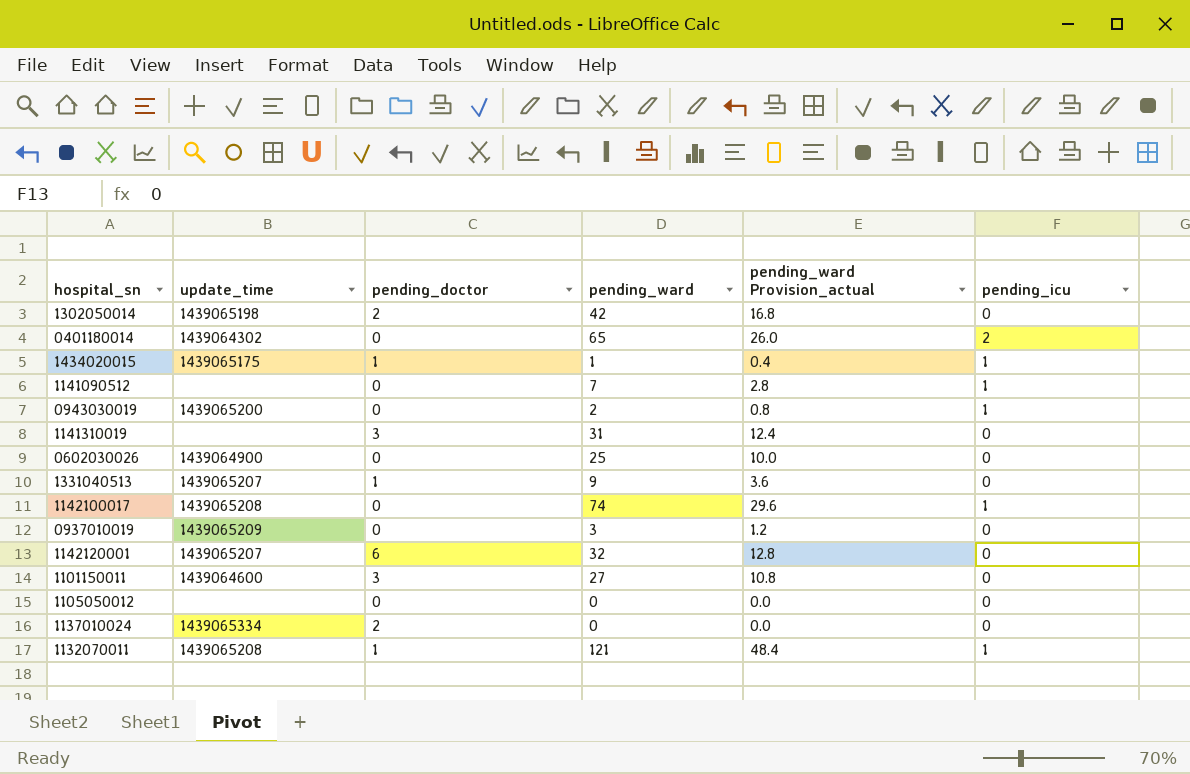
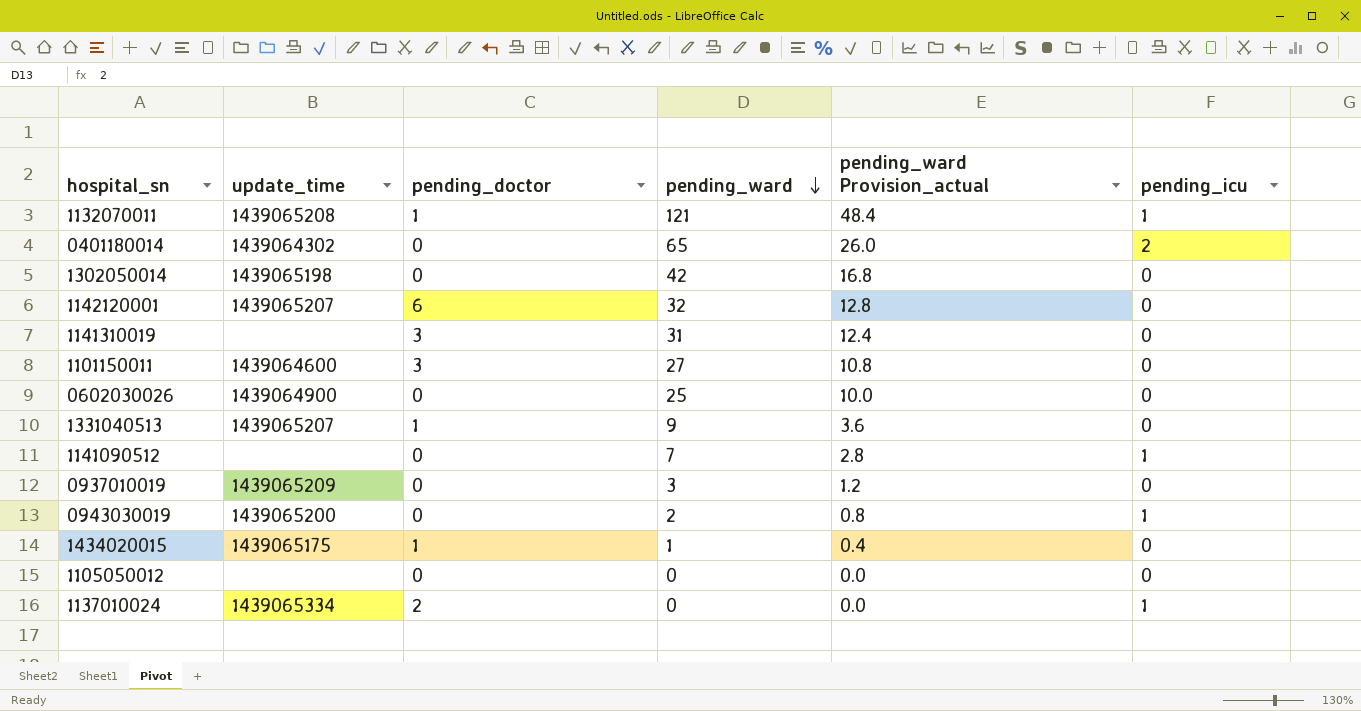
row order: none -> pending_ward descending
row 1142100017: 1439065208 | 0 | 74 | 29.6 | 1 -> none
1302050014 | pending_doctor: 2 -> 0
1434020015 | pending_icu: 1 -> 0
1137010024 | pending_icu: 0 -> 1

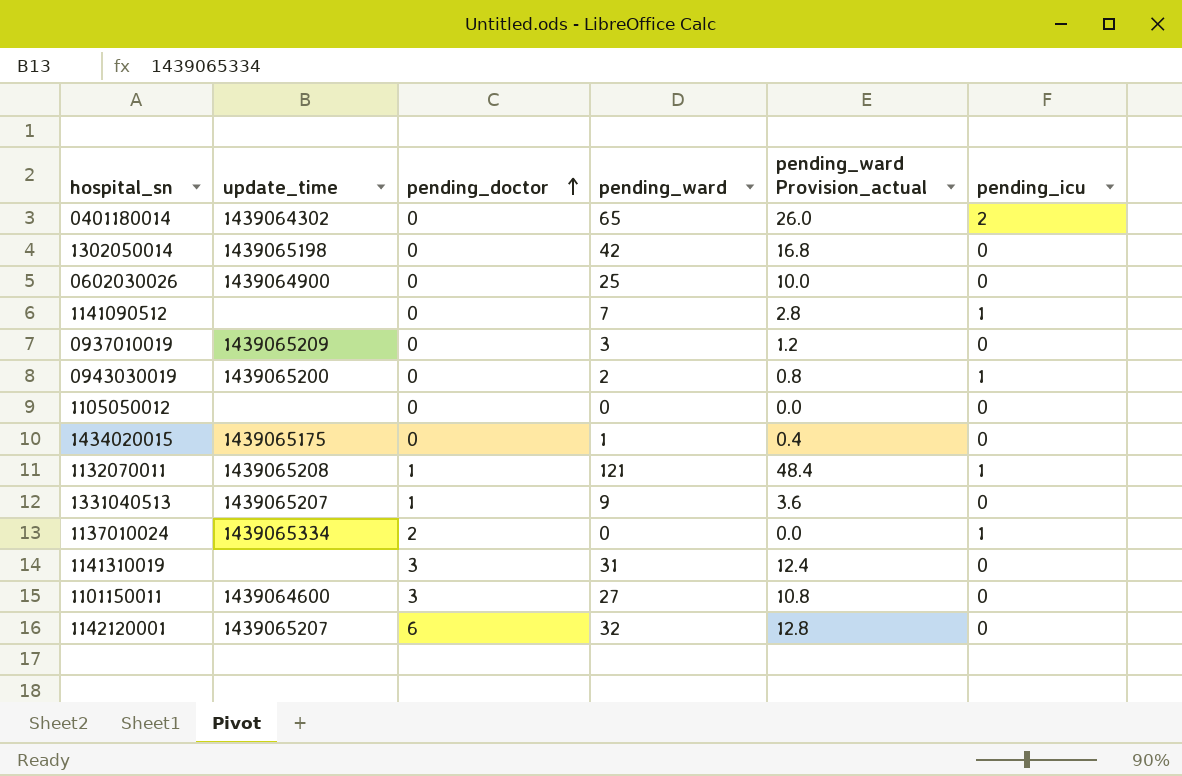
row order: pending_ward descending -> pending_doctor ascending
1434020015 | pending_doctor: 1 -> 0

